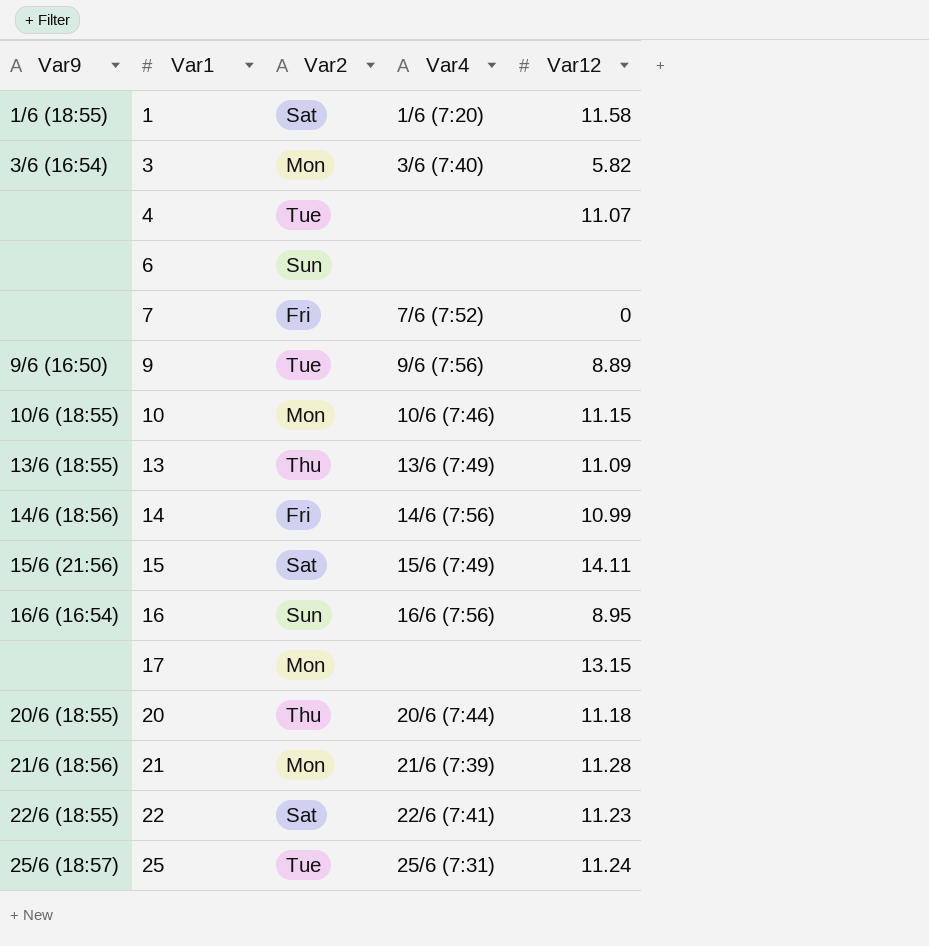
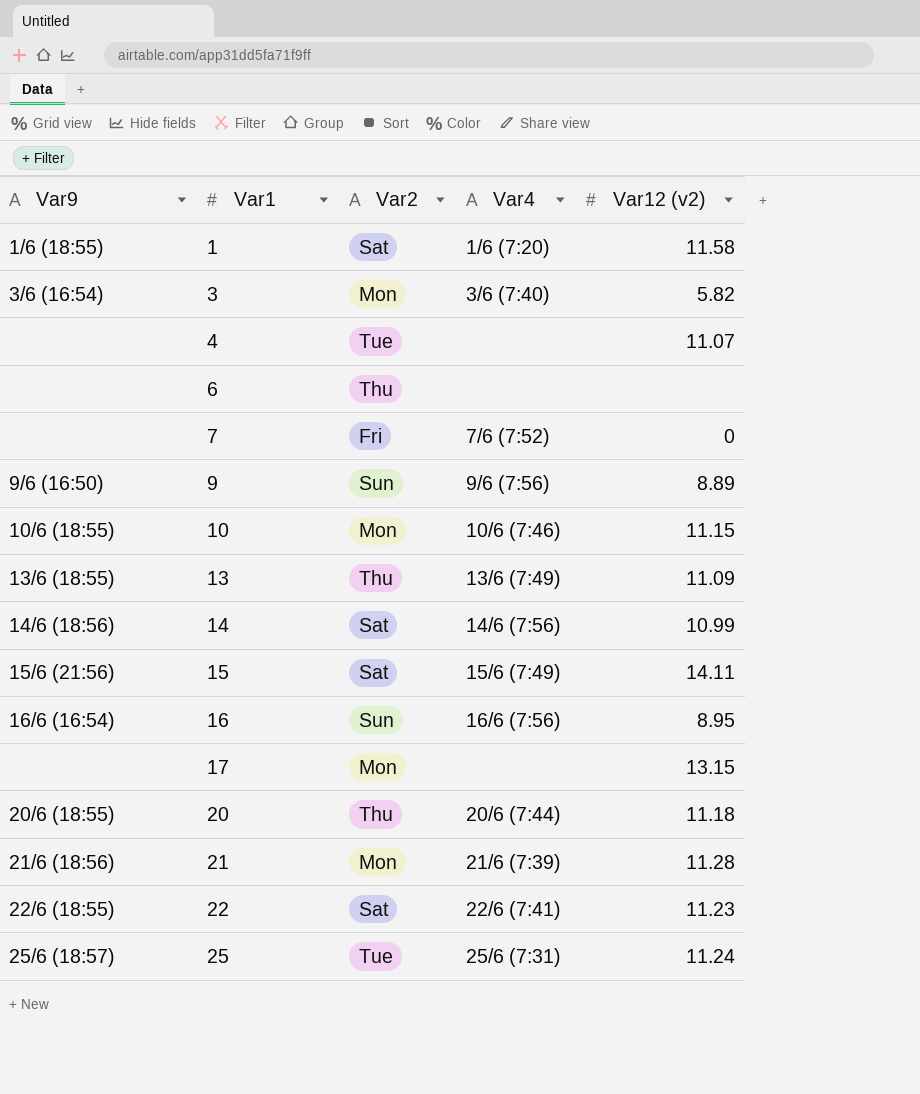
column name: Var12 -> Var12 (v2)
6 | Var2: Sun -> Thu
9 | Var2: Tue -> Sun
14 | Var2: Fri -> Sat

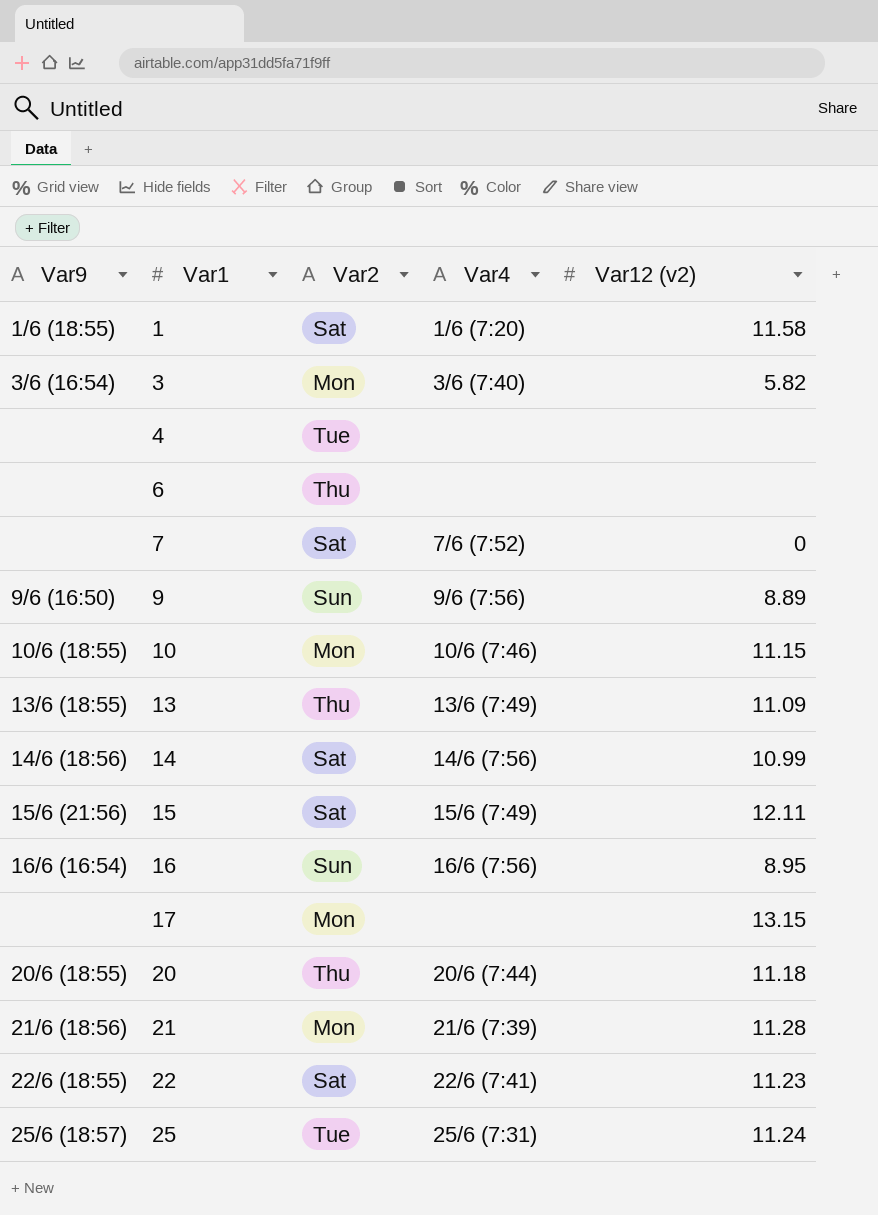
4 | Var12 (v2): 11.07 -> none
7 | Var2: Fri -> Sat
15 | Var12 (v2): 14.11 -> 12.11

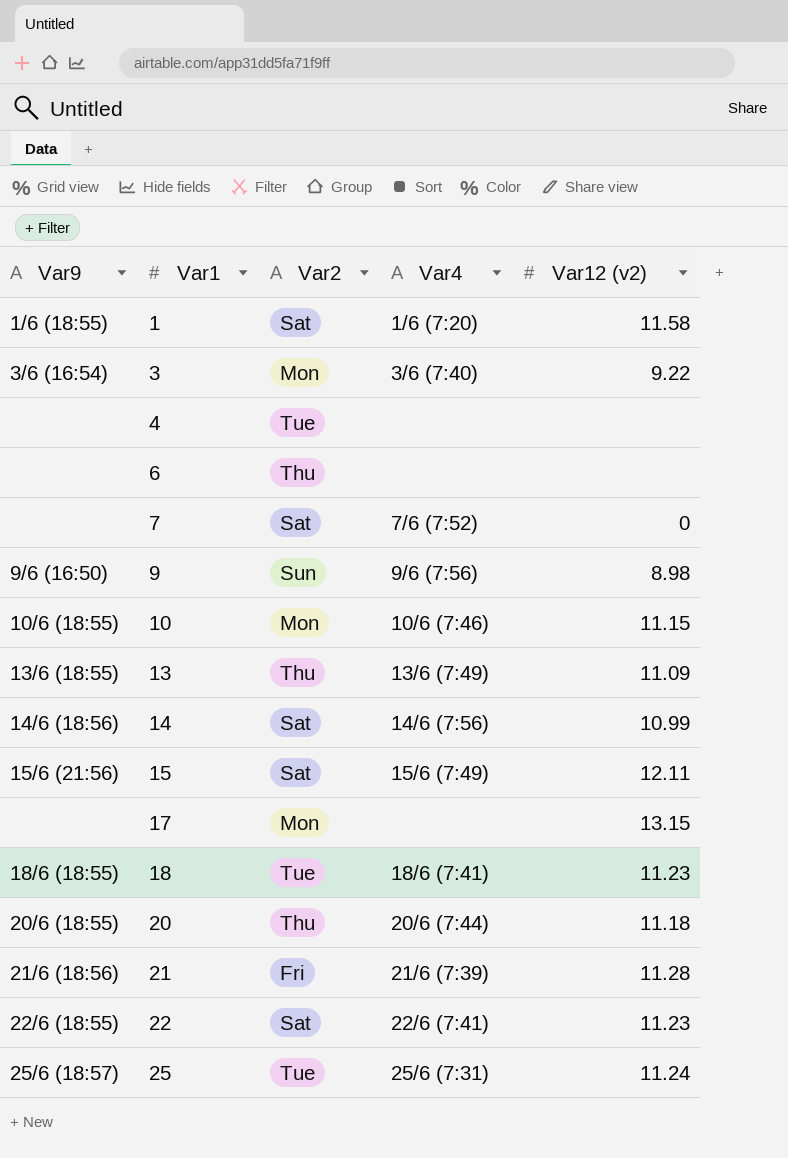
row 16: 16/6 (16:54) | Sun | 16/6 (7:56) | 8.95 -> none
3 | Var12 (v2): 5.82 -> 9.22
9 | Var12 (v2): 8.89 -> 8.98
row 18: none -> 18/6 (18:55) | Tue | 18/6 (7:41) | 11.23
21 | Var2: Mon -> Fri

